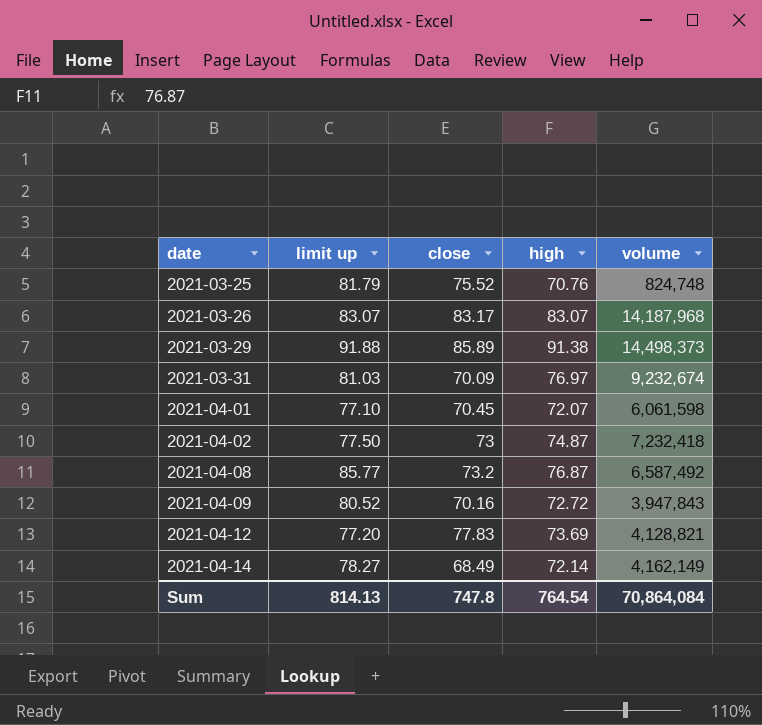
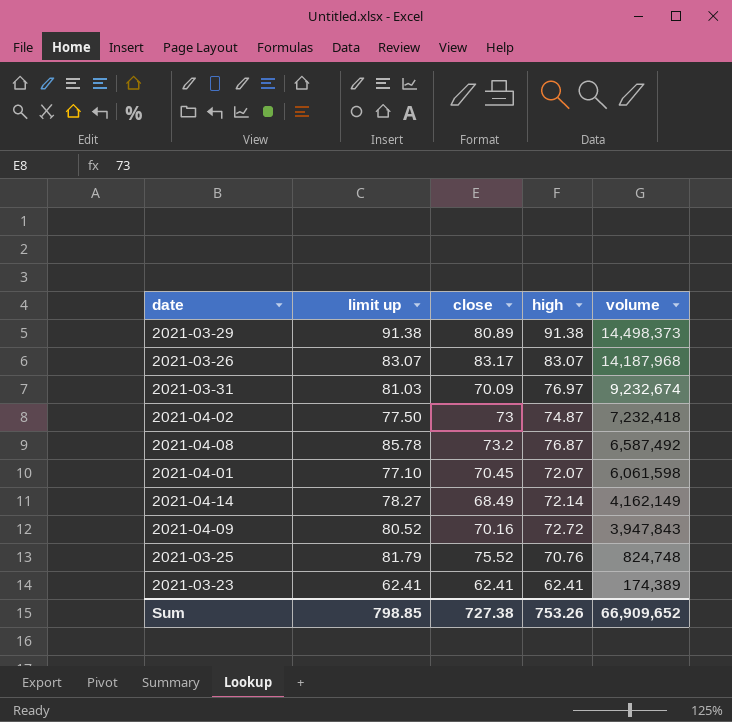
row order: date ascending -> volume descending
row 2021-04-12: 77.20 | 77.83 | 73.69 | 4,128,821 -> none
2021-03-29 | limit up: 91.88 -> 91.38
2021-03-29 | close: 85.89 -> 80.89
2021-04-08 | limit up: 85.77 -> 85.78
row 2021-03-23: none -> 62.41 | 62.41 | 62.41 | 174,389
Sum | limit up: 814.13 -> 798.85
Sum | close: 747.8 -> 727.38
Sum | high: 764.54 -> 753.26
Sum | volume: 70,864,084 -> 66,909,652

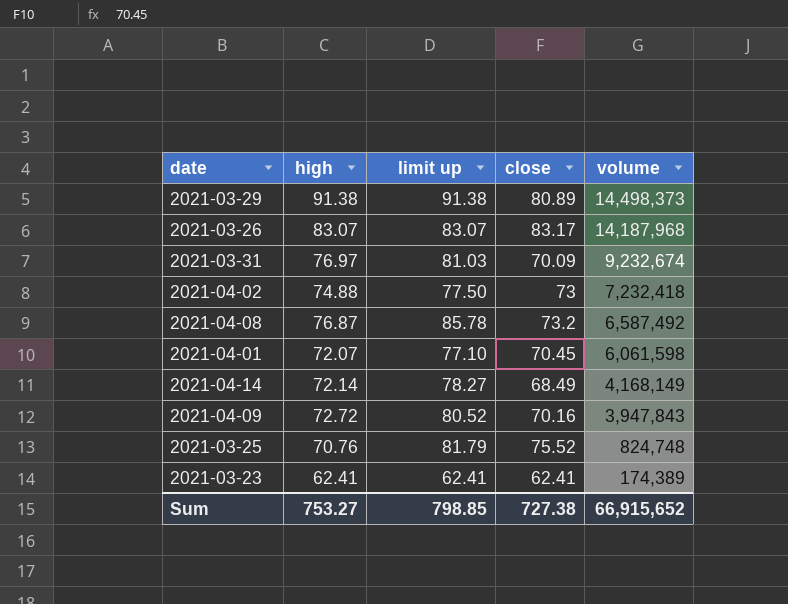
column high | position: 4 -> 2
2021-04-02 | high: 74.87 -> 74.88
2021-04-14 | volume: 4,162,149 -> 4,168,149
Sum | high: 753.26 -> 753.27
Sum | volume: 66,909,652 -> 66,915,652

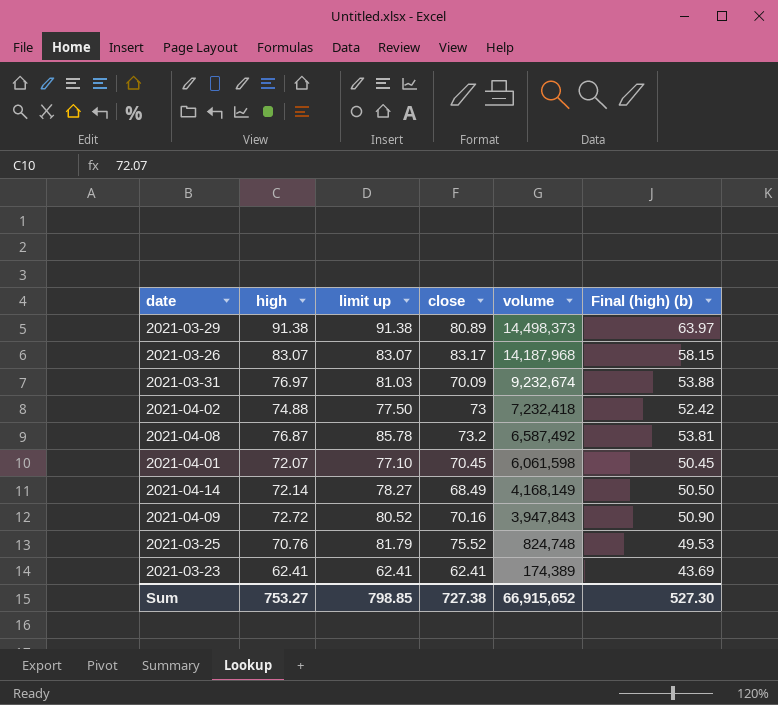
column Final (high) (b) | formula: none -> [high] * 0.7

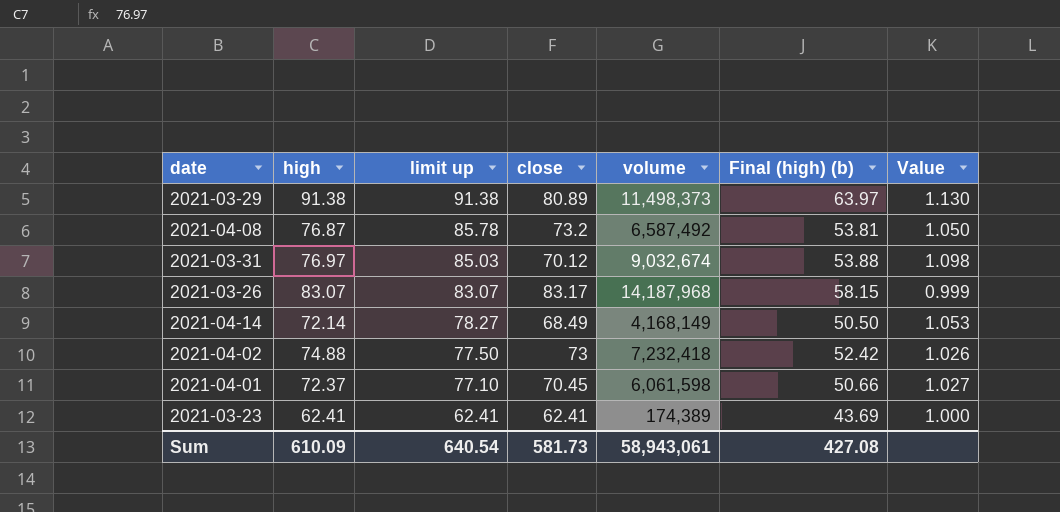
row order: volume descending -> limit up descending
column Value | formula: none -> [high] / [close]
row 2021-04-09: 72.72 | 80.52 | 70.16 | 3,947,843 | 50.90 -> none
row 2021-03-25: 70.76 | 81.79 | 75.52 | 824,748 | 49.53 -> none
2021-03-29 | volume: 14,498,373 -> 11,498,373
2021-03-31 | limit up: 81.03 -> 85.03
2021-03-31 | close: 70.09 -> 70.12
2021-03-31 | volume: 9,232,674 -> 9,032,674
2021-04-01 | high: 72.07 -> 72.37
2021-04-01 | Final (high) (b): 50.45 -> 50.66
Sum | high: 753.27 -> 610.09
Sum | limit up: 798.85 -> 640.54
Sum | close: 727.38 -> 581.73
Sum | volume: 66,915,652 -> 58,943,061
Sum | Final (high) (b): 527.30 -> 427.08

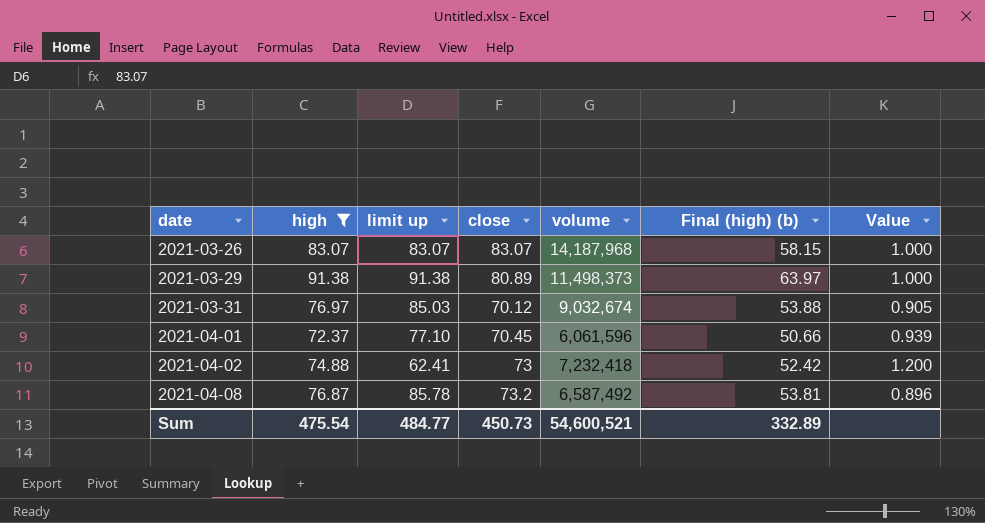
filter: none -> high >= 72.37
row order: limit up descending -> date ascending
column Value | formula: [high] / [close] -> [high] / [limit up]
2021-03-26 | close: 83.17 -> 83.07
2021-04-01 | volume: 6,061,598 -> 6,061,596
2021-04-02 | limit up: 77.50 -> 62.41
Sum | high: 610.09 -> 475.54
Sum | limit up: 640.54 -> 484.77
Sum | close: 581.73 -> 450.73
Sum | volume: 58,943,061 -> 54,600,521
Sum | Final (high) (b): 427.08 -> 332.89

